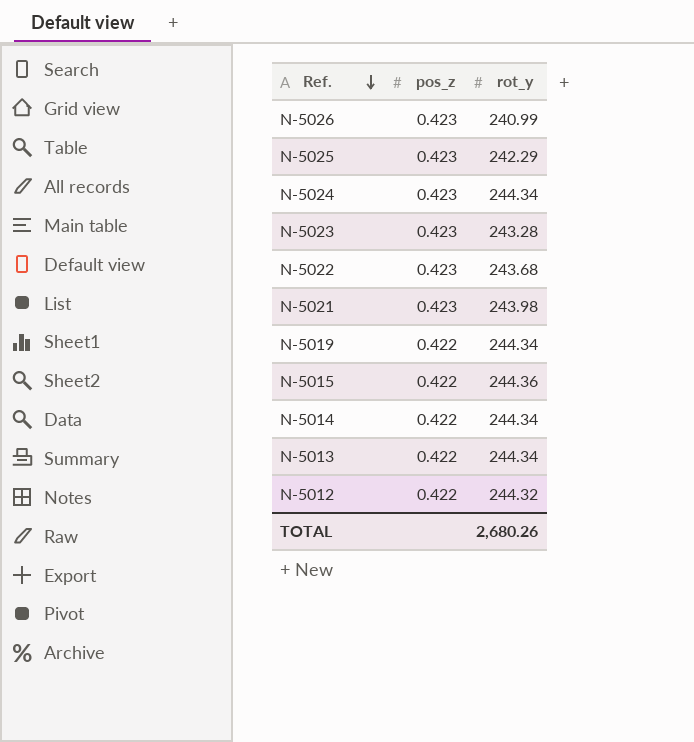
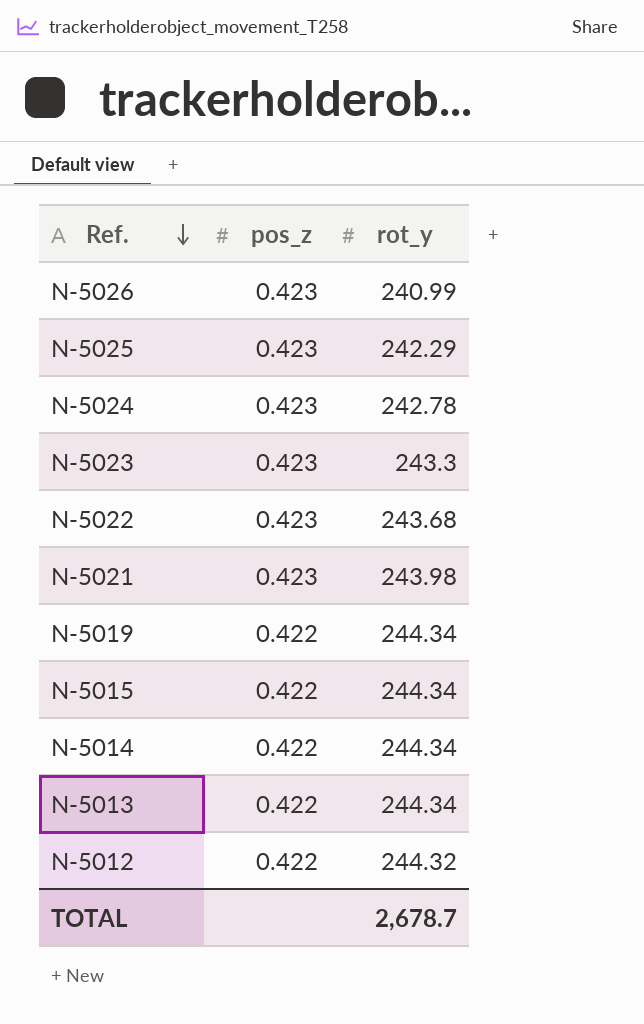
N-5024 | rot_y: 244.34 -> 242.78
N-5023 | rot_y: 243.28 -> 243.3
N-5015 | rot_y: 244.36 -> 244.34
TOTAL | rot_y: 2,680.26 -> 2,678.7

